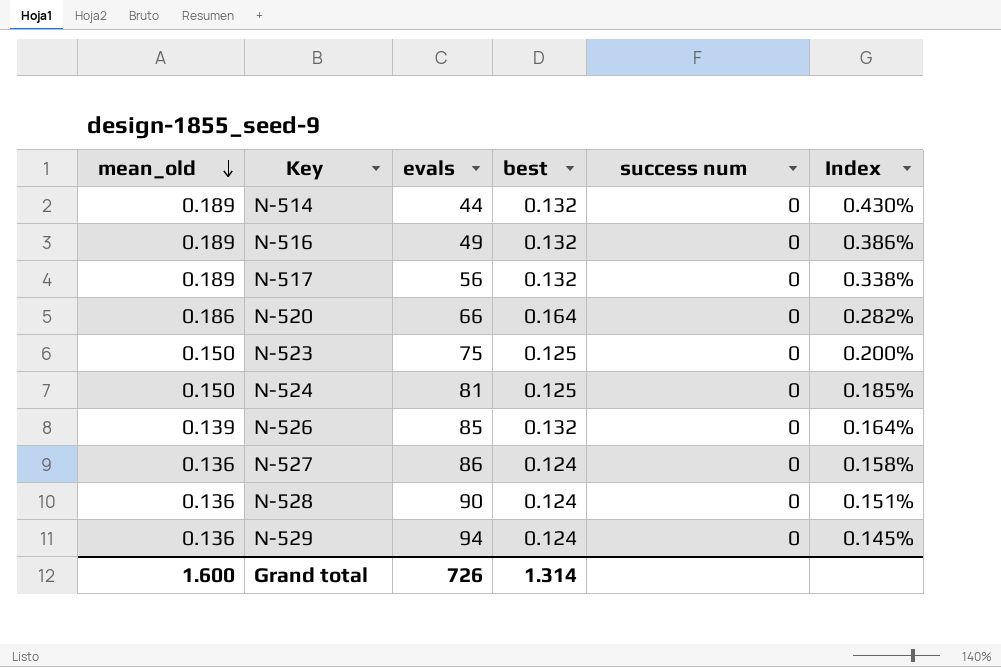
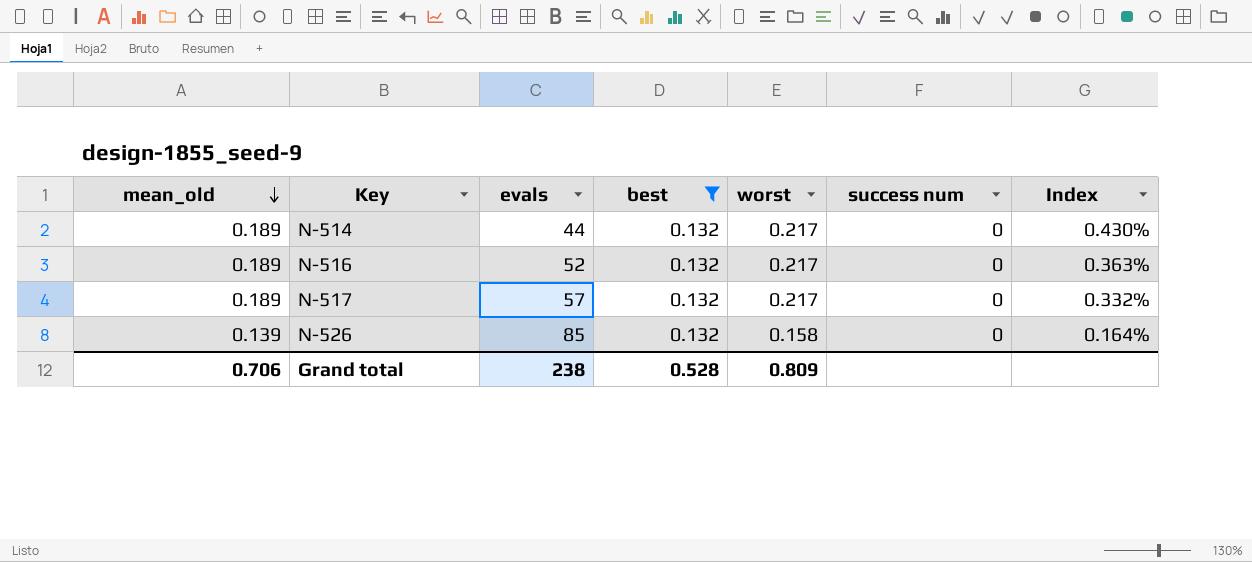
filter: none -> best = 0.132
column worst | position: none -> 5
N-516 | evals: 49 -> 52
N-516 | Index: 0.386% -> 0.363%
N-517 | evals: 56 -> 57
N-517 | Index: 0.338% -> 0.332%
Grand total | mean_old: 1.600 -> 0.706
Grand total | evals: 726 -> 238
Grand total | best: 1.314 -> 0.528

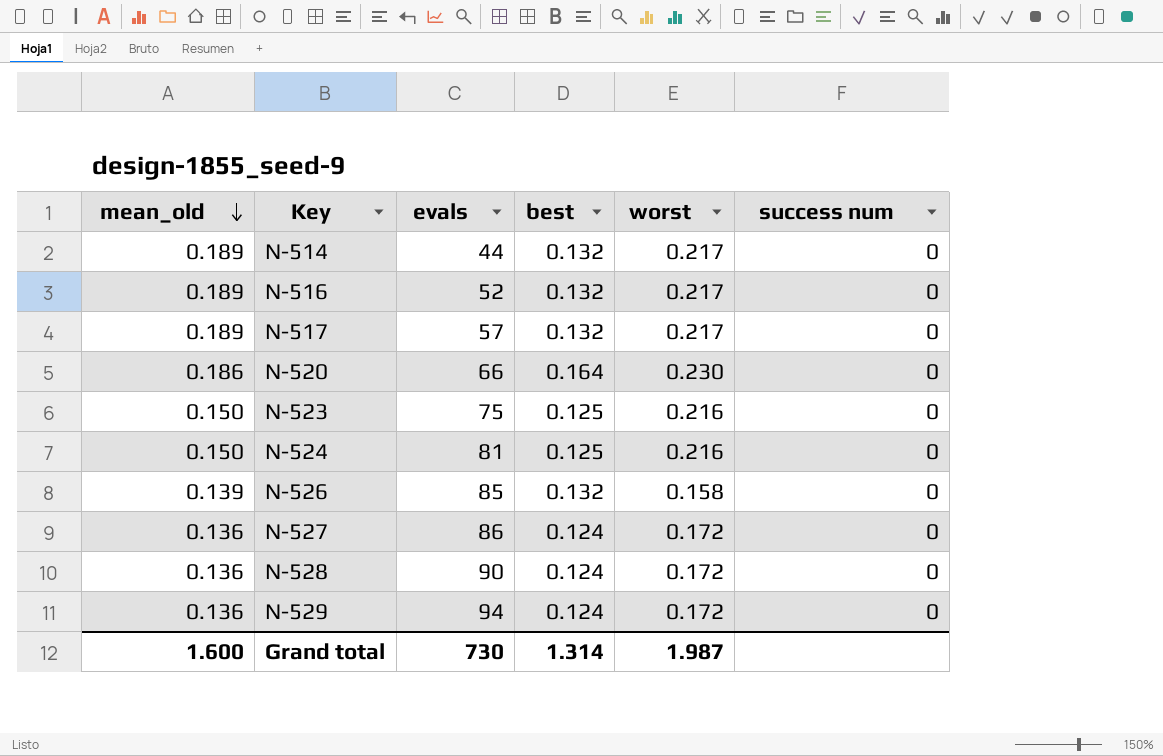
filter: best = 0.132 -> none
column Index | formula: [mean_old] / [evals] -> none
Grand total | mean_old: 0.706 -> 1.600
Grand total | evals: 238 -> 730
Grand total | best: 0.528 -> 1.314
Grand total | worst: 0.809 -> 1.987

